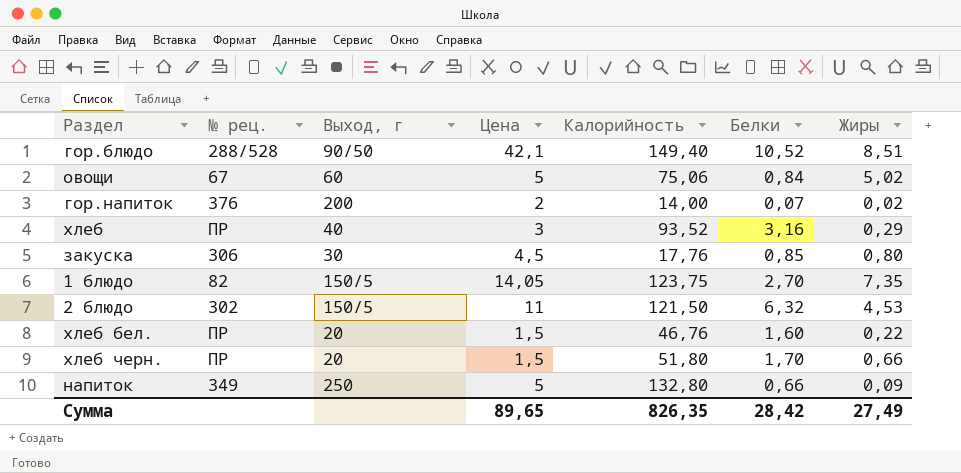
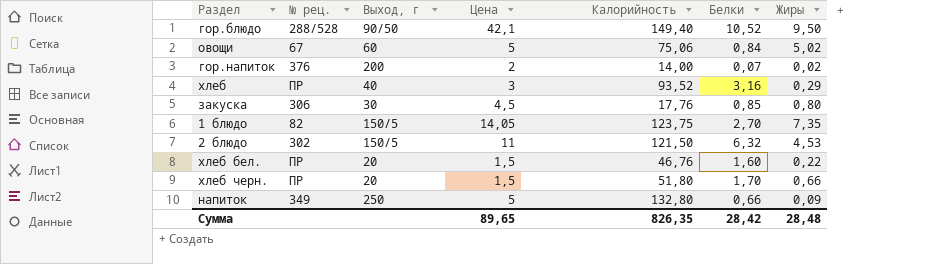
гор.блюдо | Жиры: 8,51 -> 9,50
Сумма | Жиры: 27,49 -> 28,48

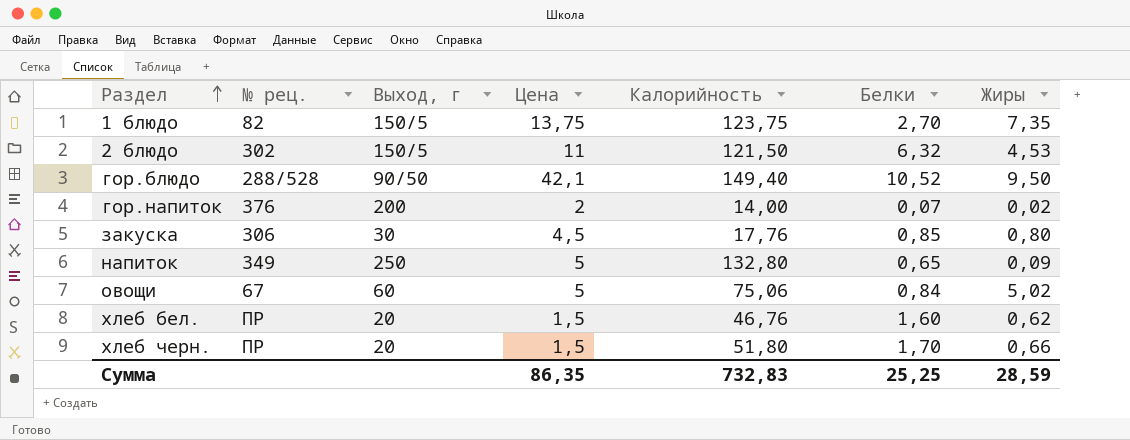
row order: none -> Раздел ascending
row хлеб: ПР | 40 | 3 | 93,52 | 3,16 | 0,29 -> none
1 блюдо | Цена: 14,05 -> 13,75
напиток | Белки: 0,66 -> 0,65
хлеб бел. | Жиры: 0,22 -> 0,62
Сумма | Цена: 89,65 -> 86,35
Сумма | Калорийность: 826,35 -> 732,83
Сумма | Белки: 28,42 -> 25,25
Сумма | Жиры: 28,48 -> 28,59

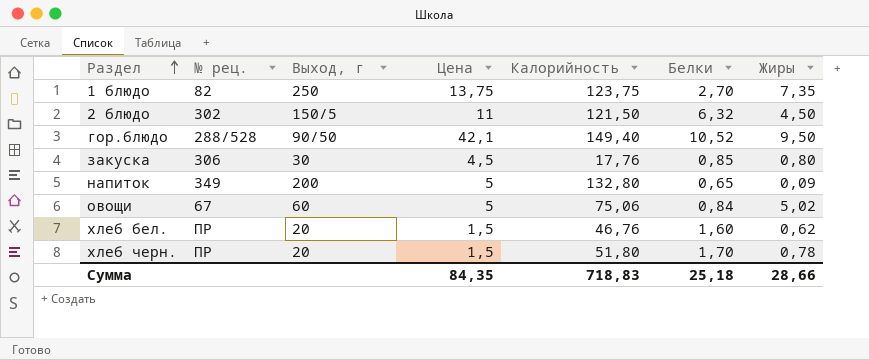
row гор.напиток: 376 | 200 | 2 | 14,00 | 0,07 | 0,02 -> none
1 блюдо | Выход, г: 150/5 -> 250
2 блюдо | Жиры: 4,53 -> 4,50
напиток | Выход, г: 250 -> 200
хлеб черн. | Жиры: 0,66 -> 0,78
Сумма | Цена: 86,35 -> 84,35
Сумма | Калорийность: 732,83 -> 718,83
Сумма | Белки: 25,25 -> 25,18
Сумма | Жиры: 28,59 -> 28,66

